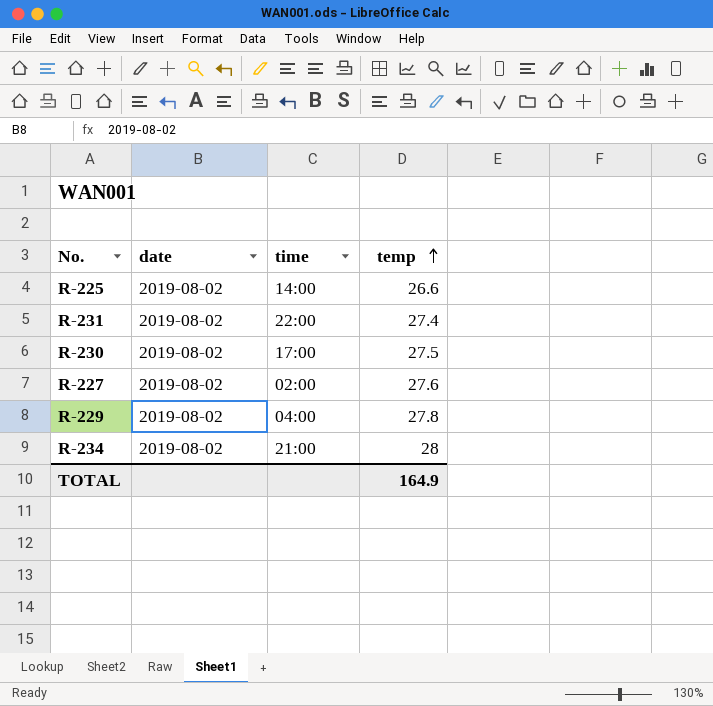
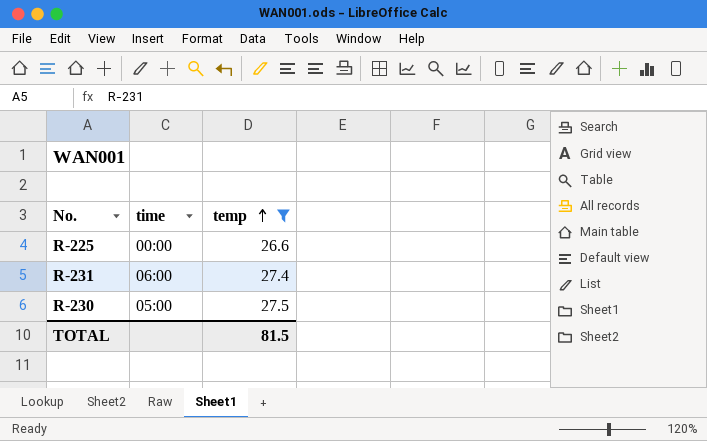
filter: none -> temp <= 27.5
column date | position: 2 -> none
R-225 | time: 14:00 -> 00:00
R-231 | time: 22:00 -> 06:00
R-230 | time: 17:00 -> 05:00
TOTAL | temp: 164.9 -> 81.5

